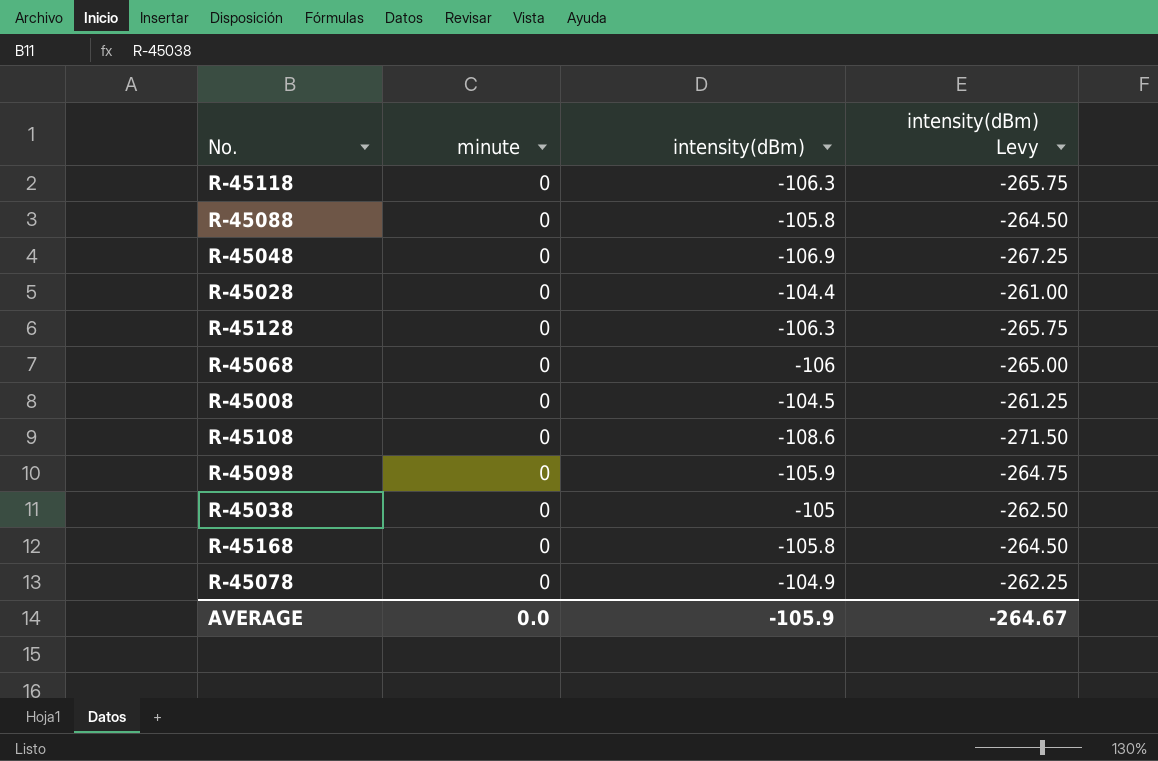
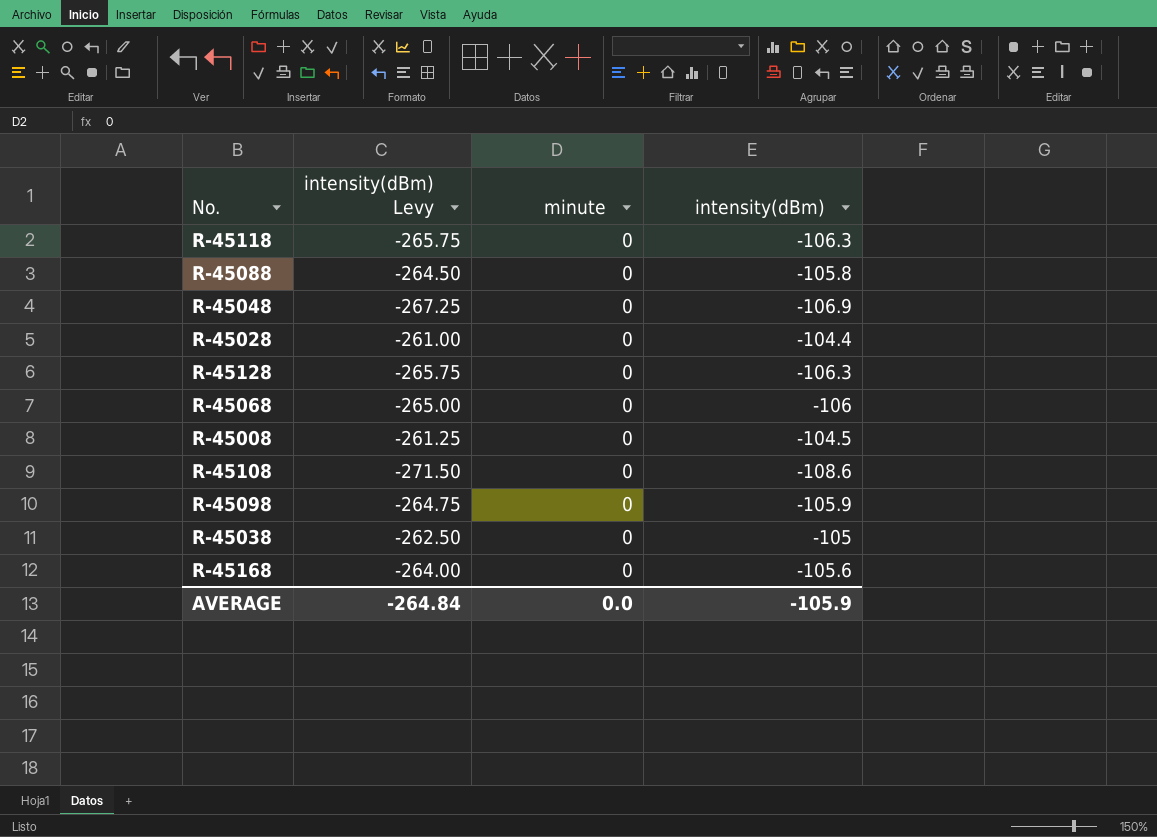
column intensity(dBm) Levy | position: 4 -> 2
row R-45078: 0 | -104.9 | -262.25 -> none
R-45168 | intensity(dBm) Levy: -264.50 -> -264.00
R-45168 | intensity(dBm): -105.8 -> -105.6
AVERAGE | intensity(dBm) Levy: -264.67 -> -264.84

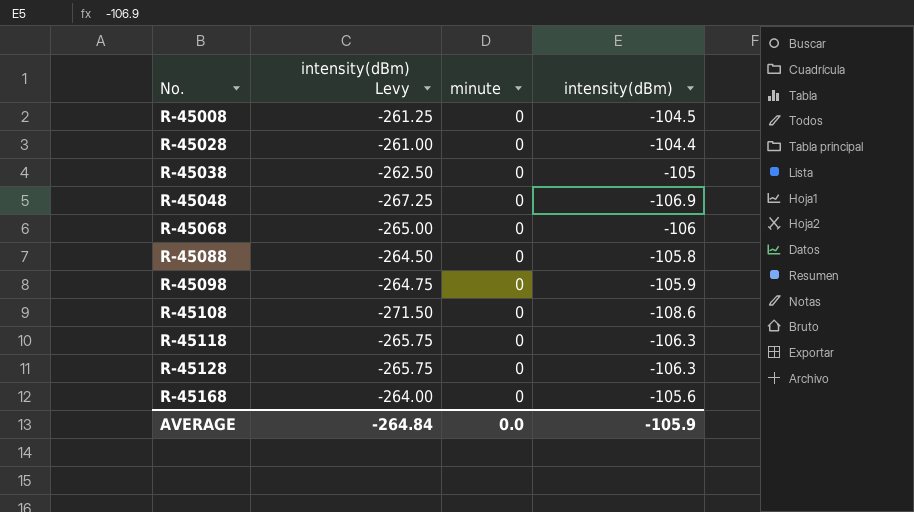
row order: none -> No. ascending

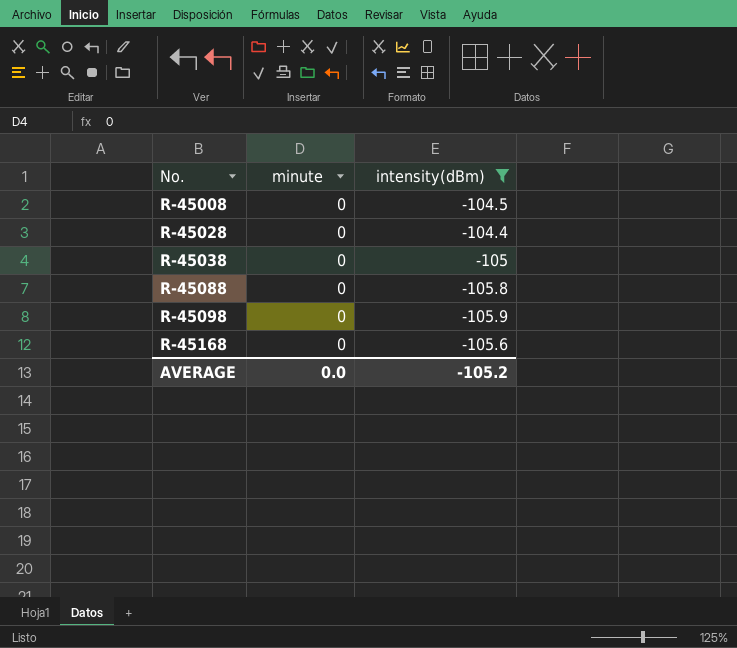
filter: none -> intensity(dBm) >= -105.9
column intensity(dBm) Levy | formula: [intensity(dBm)] * 2.5 -> none
AVERAGE | intensity(dBm): -105.9 -> -105.2

